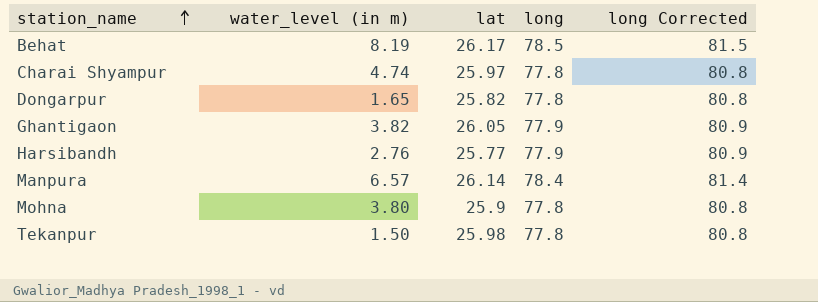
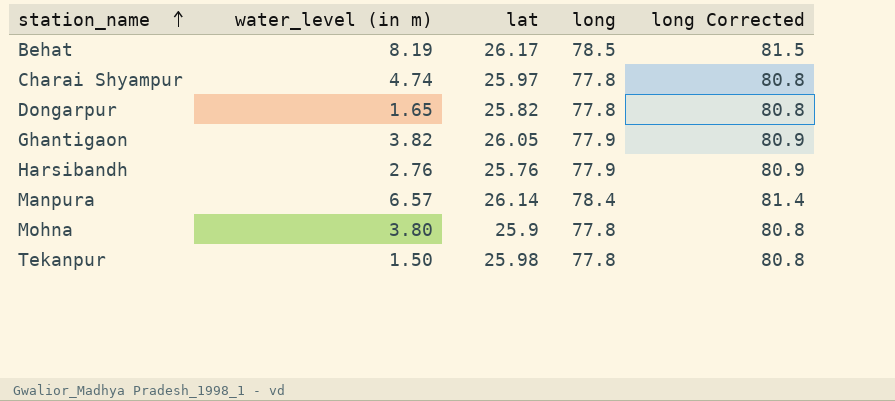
Harsibandh | lat: 25.77 -> 25.76

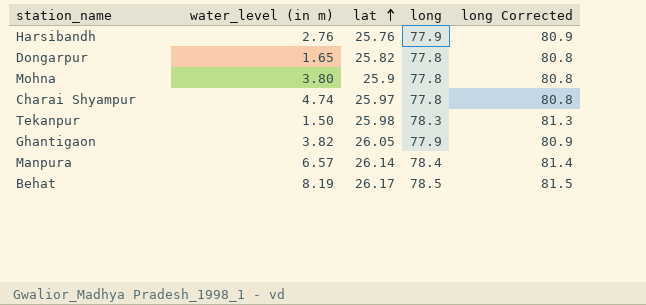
row order: station_name ascending -> lat ascending
Tekanpur | long: 77.8 -> 78.3
Tekanpur | long Corrected: 80.8 -> 81.3

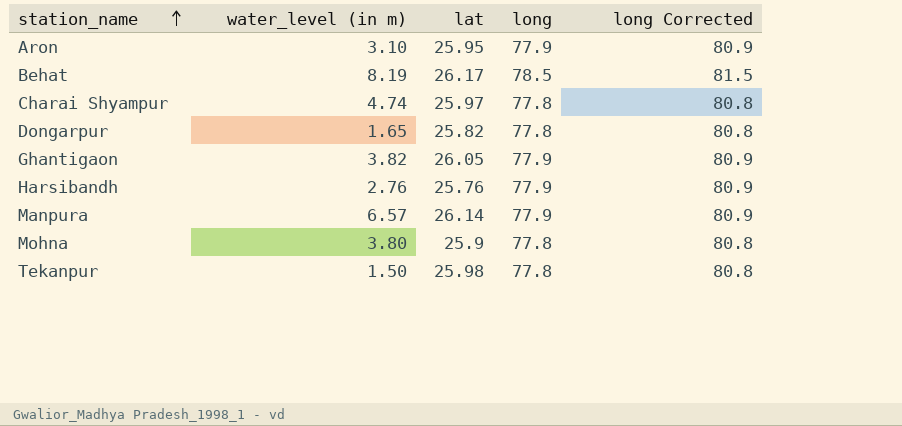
row order: lat ascending -> station_name ascending
row Aron: none -> 3.10 | 25.95 | 77.9 | 80.9
Manpura | long: 78.4 -> 77.9
Manpura | long Corrected: 81.4 -> 80.9
Tekanpur | long: 78.3 -> 77.8
Tekanpur | long Corrected: 81.3 -> 80.8

